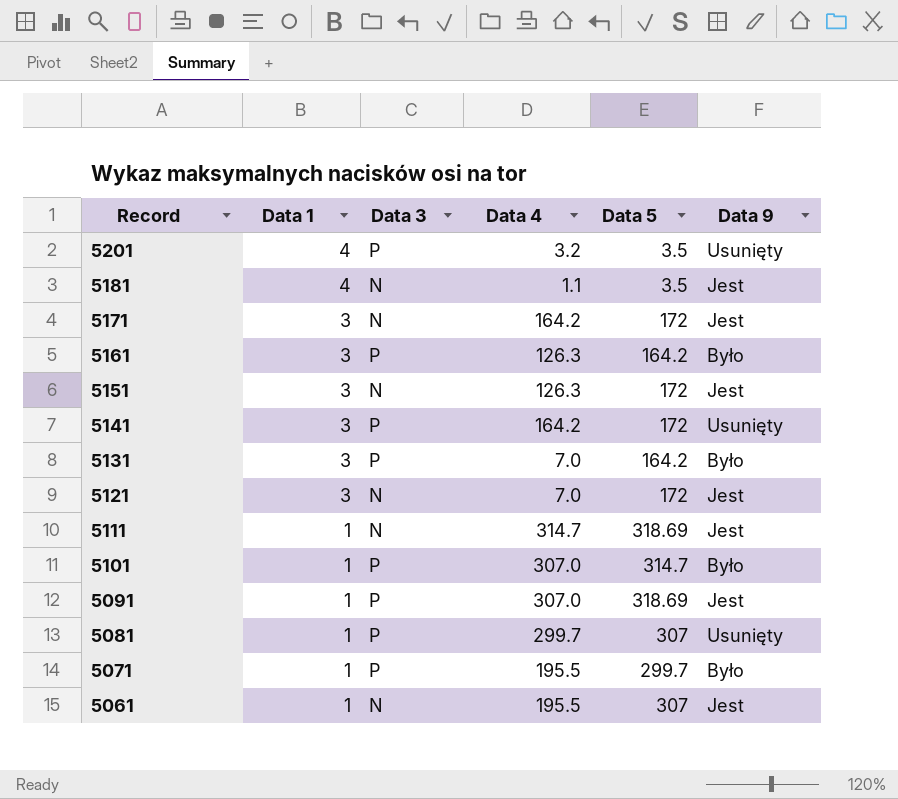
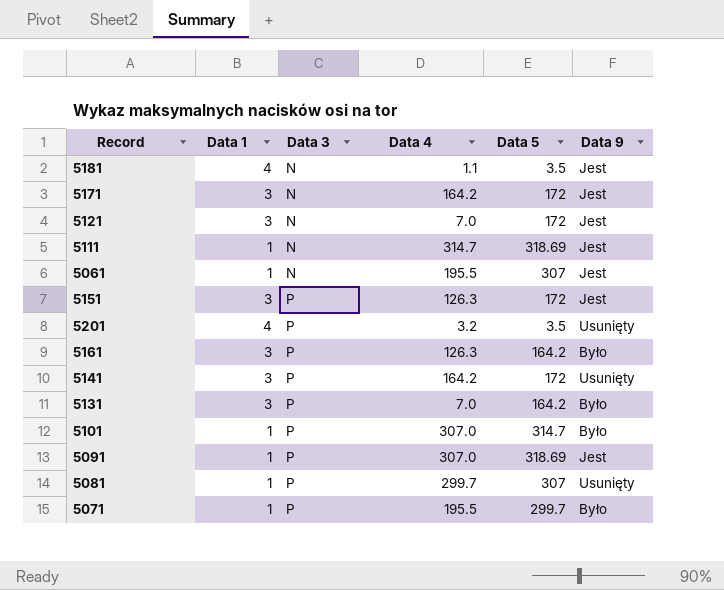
row order: Record descending -> Data 3 ascending
5151 | Data 3: N -> P

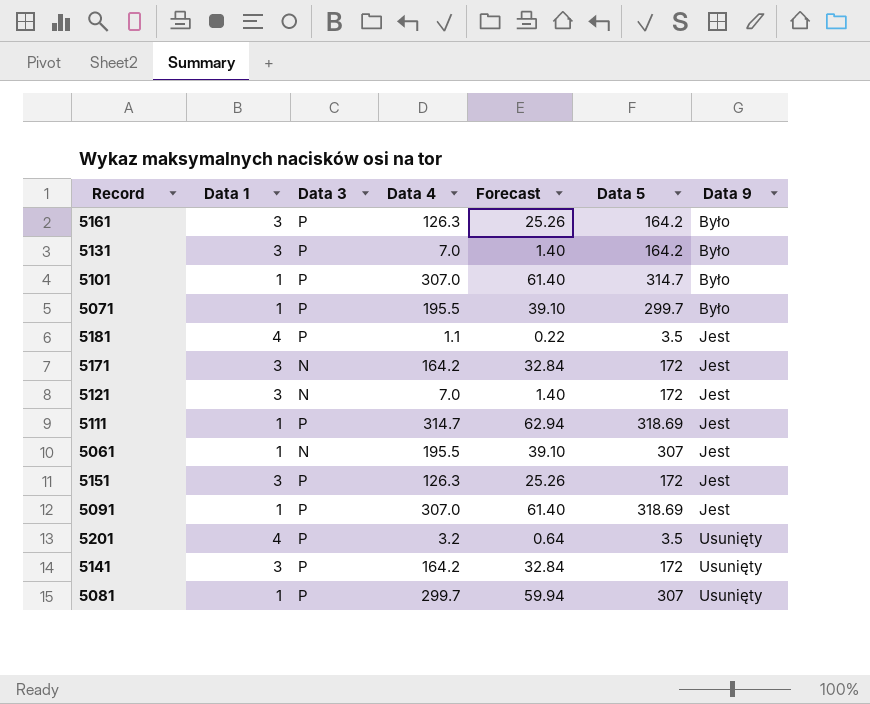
row order: Data 3 ascending -> Data 9 ascending
column Forecast | formula: none -> [Data 4] * 0.2
5181 | Data 3: N -> P
5111 | Data 3: N -> P

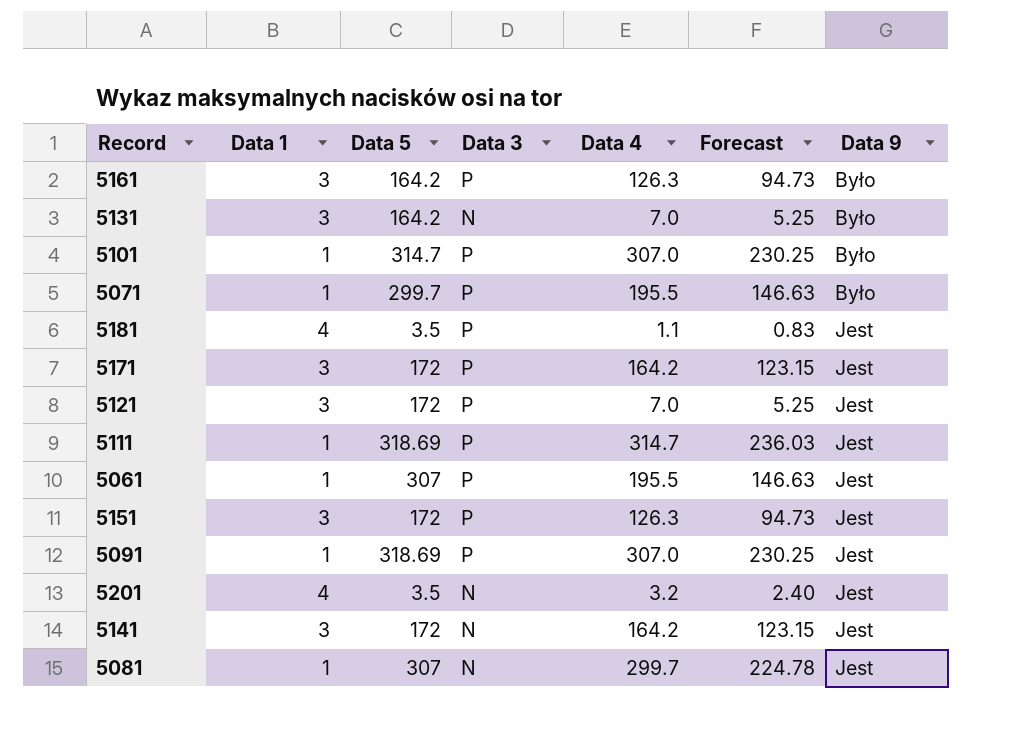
column Data 5 | position: 6 -> 3
column Forecast | formula: [Data 4] * 0.2 -> [Data 4] * 0.75
5131 | Data 3: P -> N
5171 | Data 3: N -> P
5121 | Data 3: N -> P
5061 | Data 3: N -> P
5201 | Data 3: P -> N
5201 | Data 9: Usunięty -> Jest
5141 | Data 3: P -> N
5141 | Data 9: Usunięty -> Jest
5081 | Data 3: P -> N
5081 | Data 9: Usunięty -> Jest

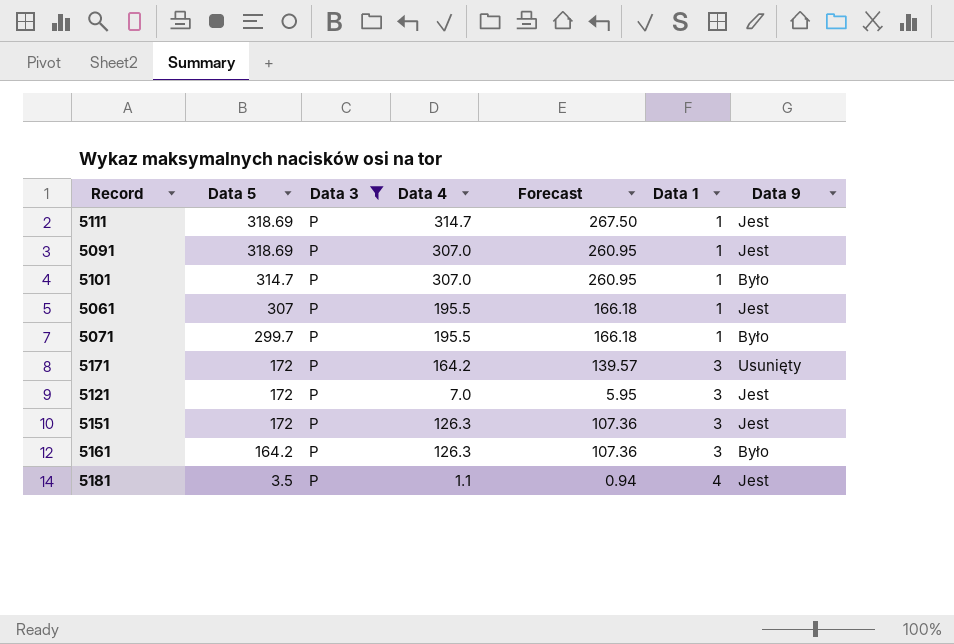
filter: none -> Data 3 = P
row order: Data 9 ascending -> Data 5 descending
column Forecast | formula: [Data 4] * 0.75 -> [Data 4] * 0.85
column Data 1 | position: 2 -> 6
5171 | Data 9: Jest -> Usunięty

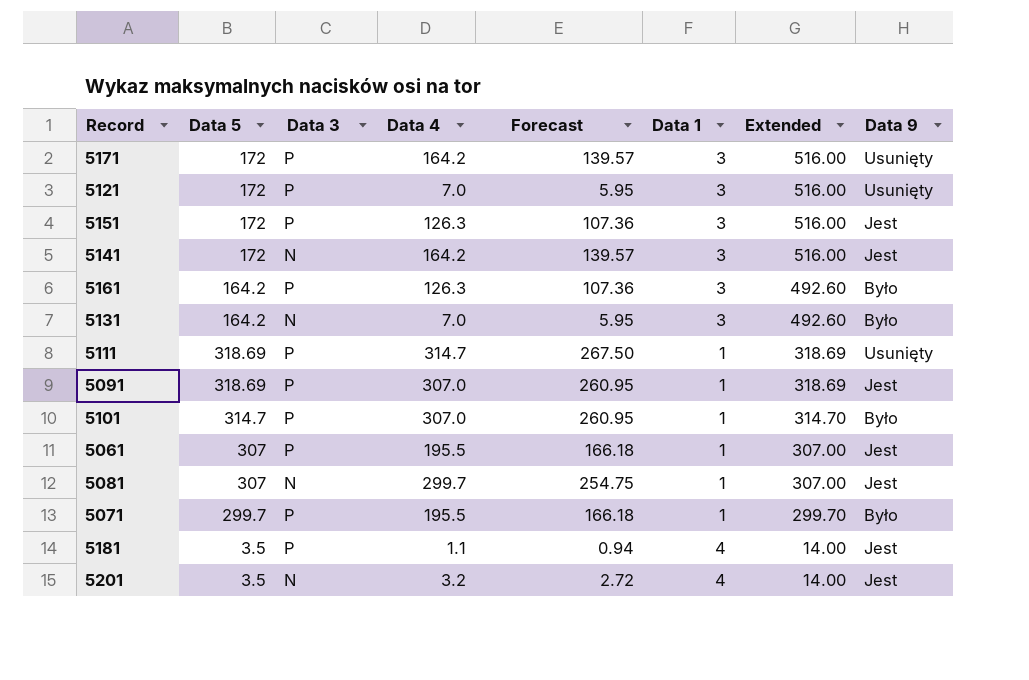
filter: Data 3 = P -> none
row order: Data 5 descending -> Extended descending
column Extended | formula: none -> [Data 5] * [Data 1]
5121 | Data 9: Jest -> Usunięty
5111 | Data 9: Jest -> Usunięty

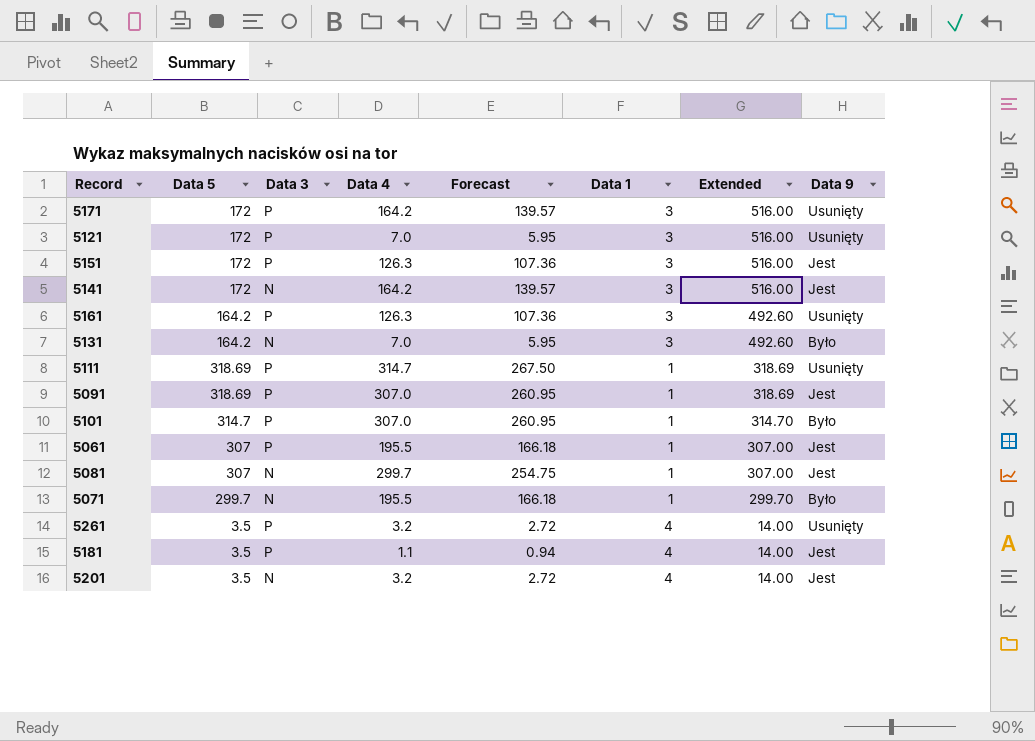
5161 | Data 9: Było -> Usunięty
5071 | Data 3: P -> N
row 5261: none -> 3.5 | P | 3.2 | 2.72 | 4 | 14.00 | Usunięty

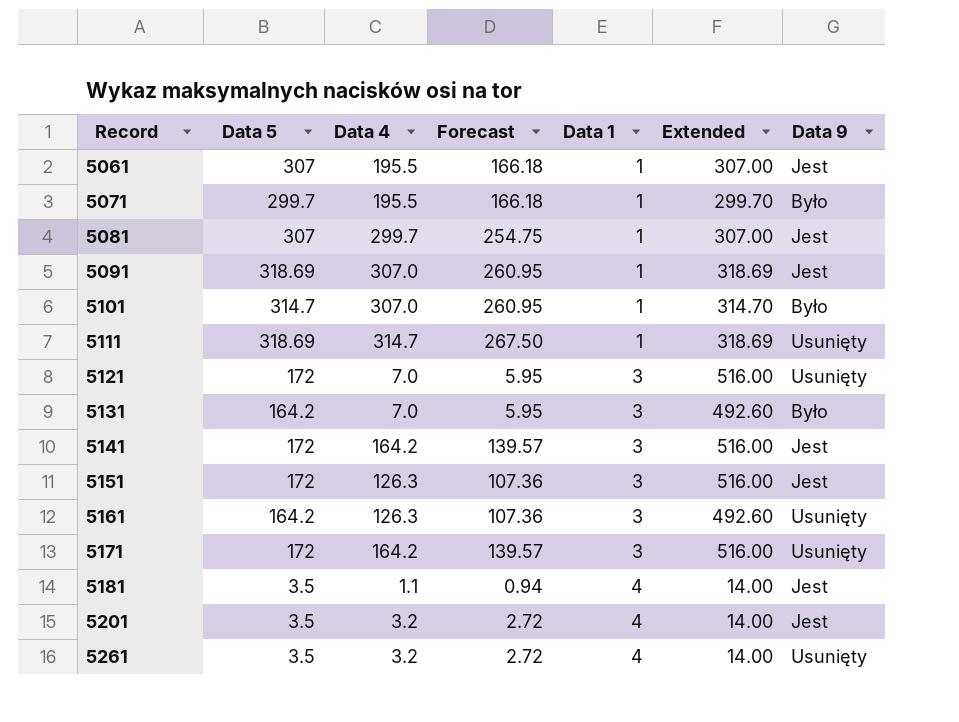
row order: Extended descending -> Record ascending
column Data 3 | position: 3 -> none

